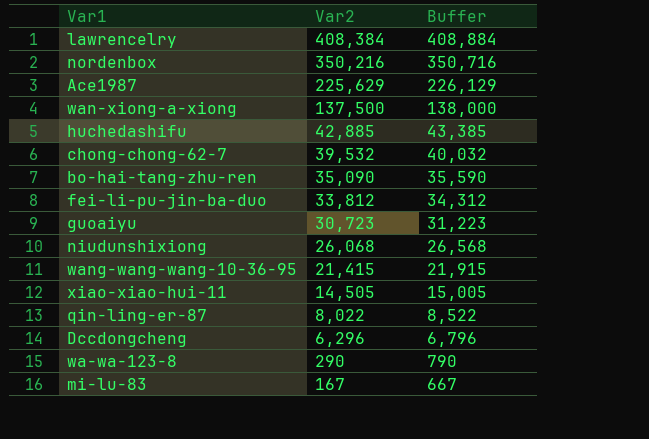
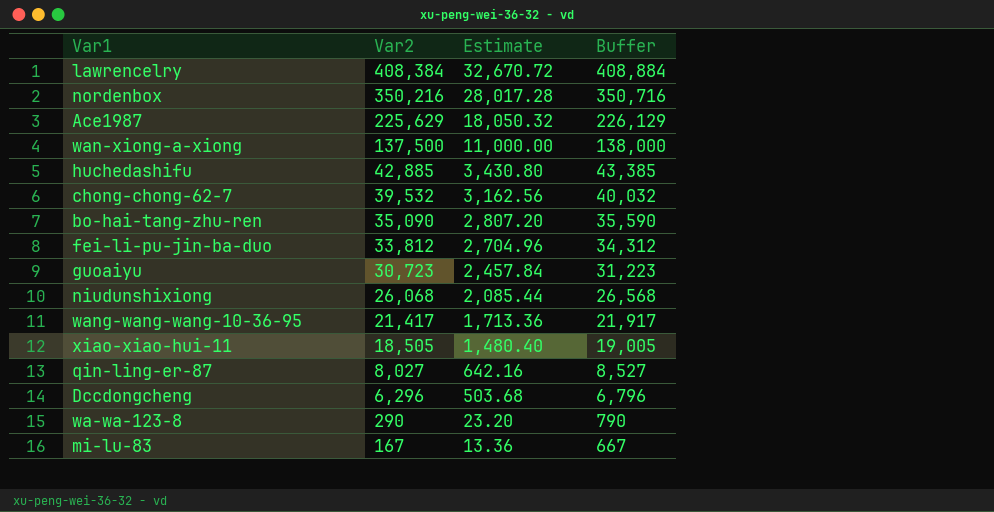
column Estimate | formula: none -> [Var2] * 0.08
wang-wang-wang-10-36-95 | Var2: 21,415 -> 21,417
wang-wang-wang-10-36-95 | Buffer: 21,915 -> 21,917
xiao-xiao-hui-11 | Var2: 14,505 -> 18,505
xiao-xiao-hui-11 | Buffer: 15,005 -> 19,005
qin-ling-er-87 | Var2: 8,022 -> 8,027
qin-ling-er-87 | Buffer: 8,522 -> 8,527

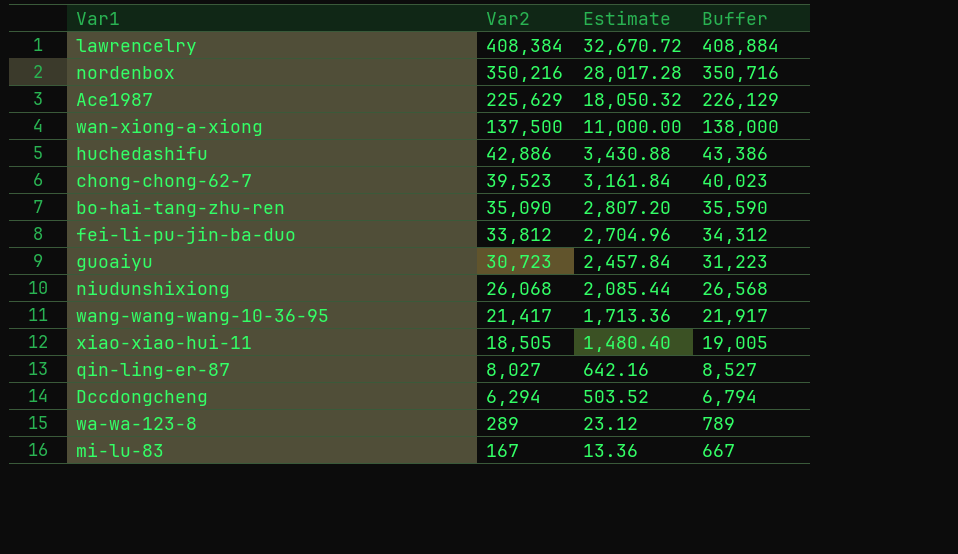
huchedashifu | Var2: 42,885 -> 42,886
huchedashifu | Estimate: 3,430.80 -> 3,430.88
huchedashifu | Buffer: 43,385 -> 43,386
chong-chong-62-7 | Var2: 39,532 -> 39,523
chong-chong-62-7 | Estimate: 3,162.56 -> 3,161.84
chong-chong-62-7 | Buffer: 40,032 -> 40,023
Dccdongcheng | Var2: 6,296 -> 6,294
Dccdongcheng | Estimate: 503.68 -> 503.52
Dccdongcheng | Buffer: 6,796 -> 6,794
wa-wa-123-8 | Var2: 290 -> 289
wa-wa-123-8 | Estimate: 23.20 -> 23.12
wa-wa-123-8 | Buffer: 790 -> 789

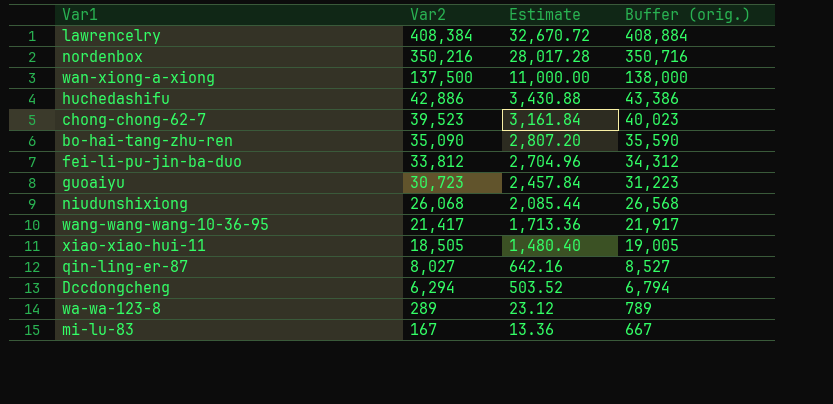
column name: Buffer -> Buffer (orig.)
row Ace1987: 225,629 | 18,050.32 | 226,129 -> none

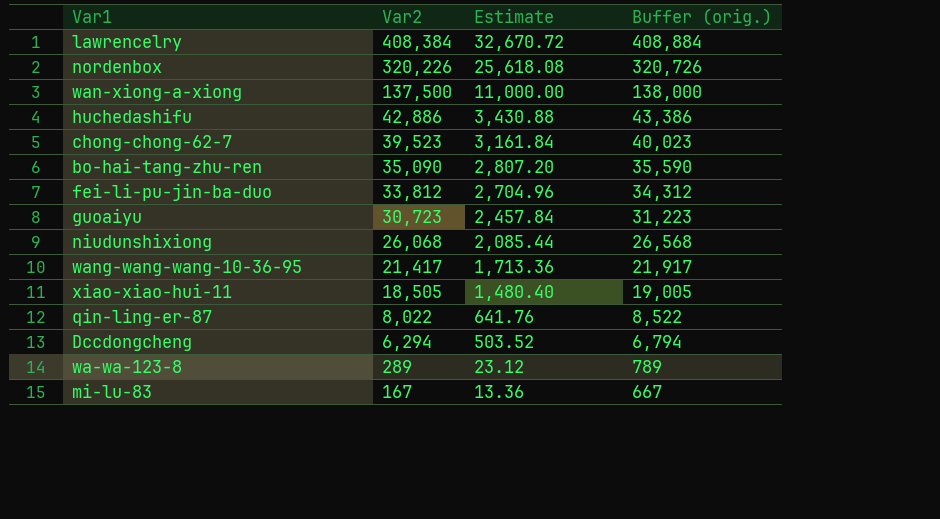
nordenbox | Var2: 350,216 -> 320,226
nordenbox | Estimate: 28,017.28 -> 25,618.08
nordenbox | Buffer (orig.): 350,716 -> 320,726
qin-ling-er-87 | Var2: 8,027 -> 8,022
qin-ling-er-87 | Estimate: 642.16 -> 641.76
qin-ling-er-87 | Buffer (orig.): 8,527 -> 8,522

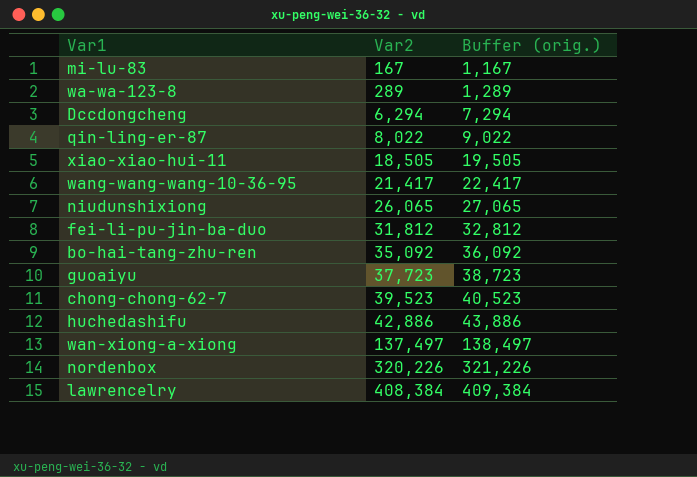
row order: Var2 descending -> Var2 ascending
column Estimate | formula: [Var2] * 0.08 -> none
column Buffer (orig.) | formula: [Var2] + 500 -> [Var2] + 1000
niudunshixiong | Var2: 26,068 -> 26,065
fei-li-pu-jin-ba-duo | Var2: 33,812 -> 31,812
bo-hai-tang-zhu-ren | Var2: 35,090 -> 35,092
guoaiyu | Var2: 30,723 -> 37,723
wan-xiong-a-xiong | Var2: 137,500 -> 137,497

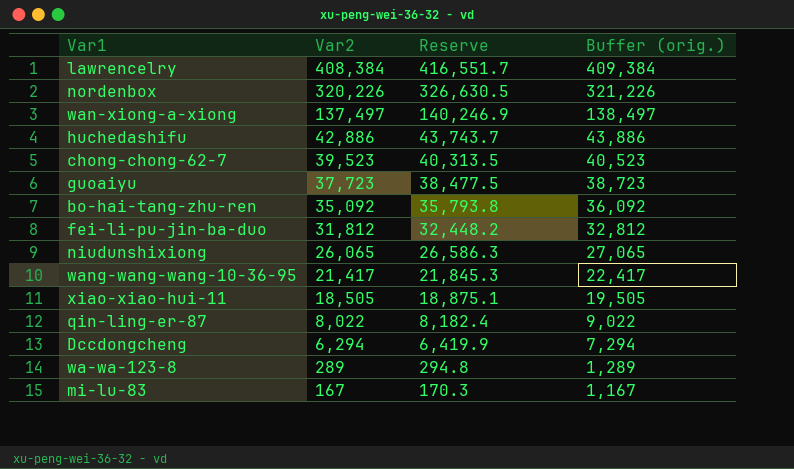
row order: Var2 ascending -> Var2 descending
column Reserve | formula: none -> [Var2] * 1.02

